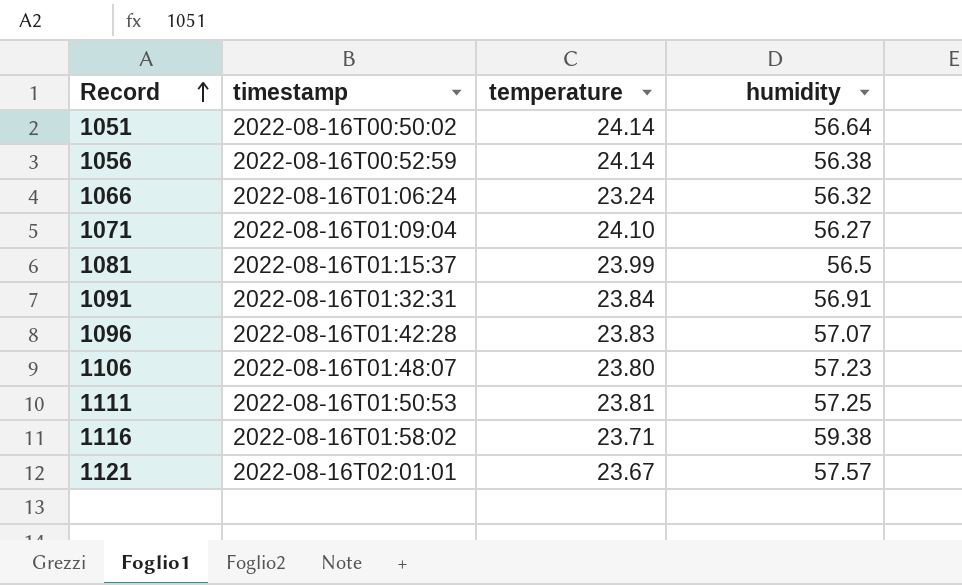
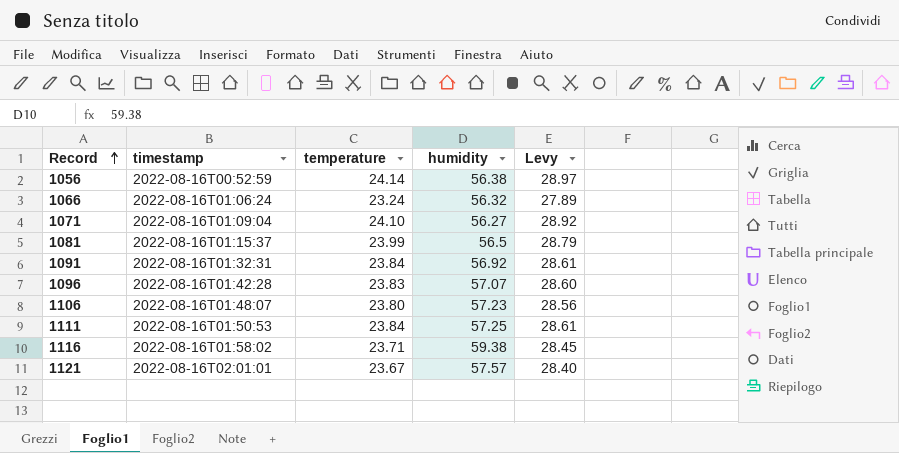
column Levy | formula: none -> [temperature] * 1.2
row 1051: 2022-08-16T00:50:02 | 24.14 | 56.64 -> none
1091 | humidity: 56.91 -> 56.92
1111 | temperature: 23.81 -> 23.84

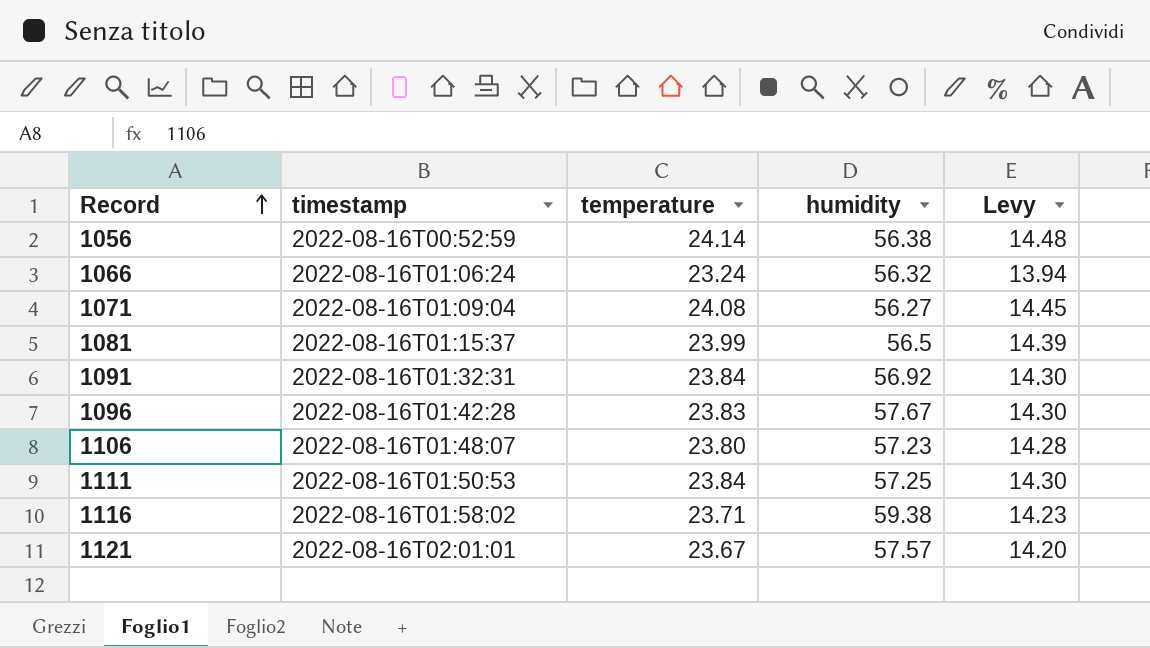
column Levy | formula: [temperature] * 1.2 -> [temperature] * 0.6
1071 | temperature: 24.10 -> 24.08
1096 | humidity: 57.07 -> 57.67

